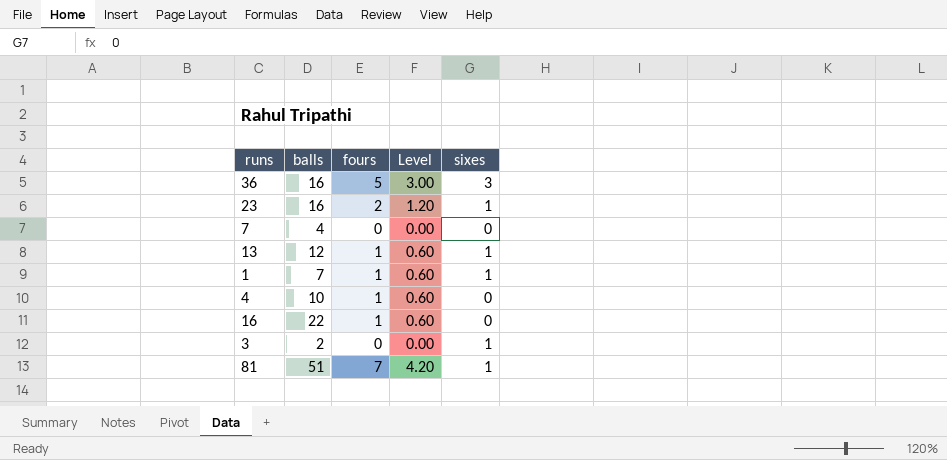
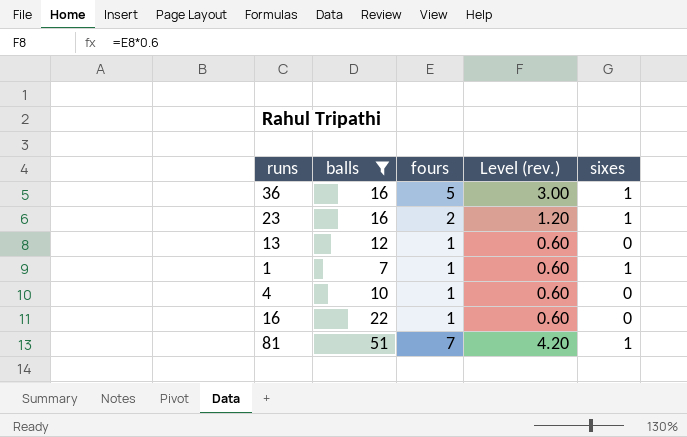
filter: none -> balls >= 7
column name: Level -> Level (rev.)
36 | sixes: 3 -> 1
13 | sixes: 1 -> 0

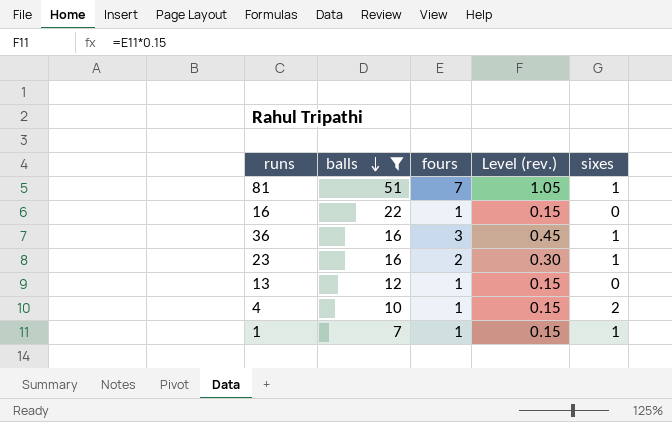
row order: none -> balls descending
column Level (rev.) | formula: [fours] * 0.6 -> [fours] * 0.15
36 | fours: 5 -> 3
4 | sixes: 0 -> 2

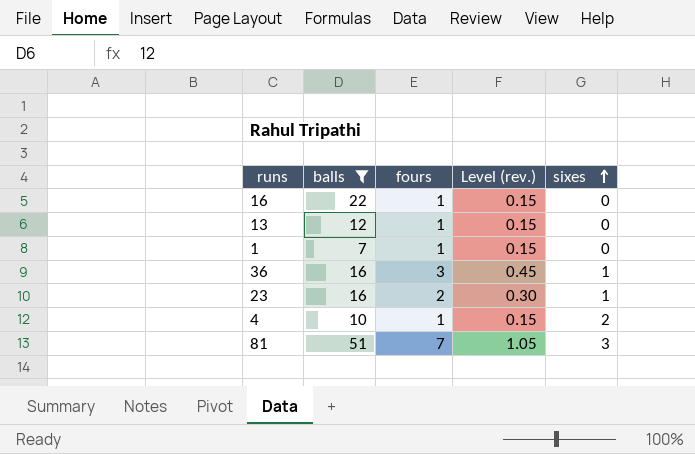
row order: balls descending -> sixes ascending
1 | sixes: 1 -> 0
81 | sixes: 1 -> 3

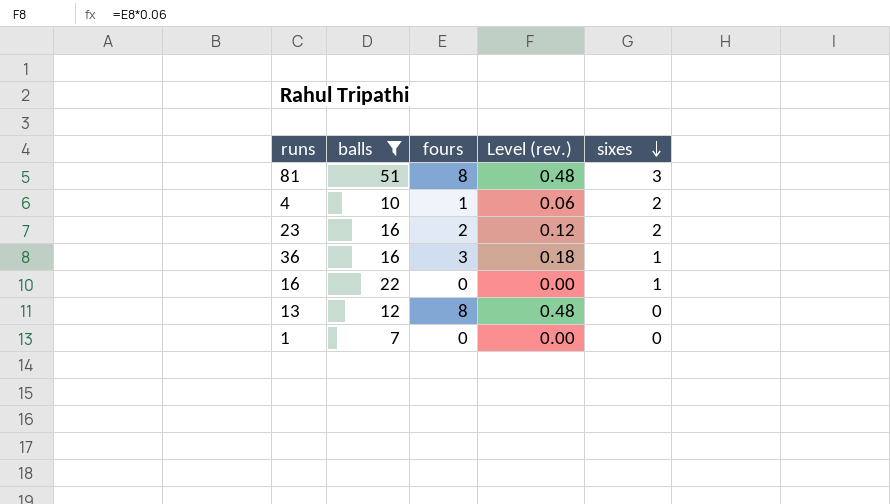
row order: sixes ascending -> sixes descending
column Level (rev.) | formula: [fours] * 0.15 -> [fours] * 0.06
81 | fours: 7 -> 8
23 | sixes: 1 -> 2
16 | fours: 1 -> 0
16 | sixes: 0 -> 1
13 | fours: 1 -> 8
1 | fours: 1 -> 0

